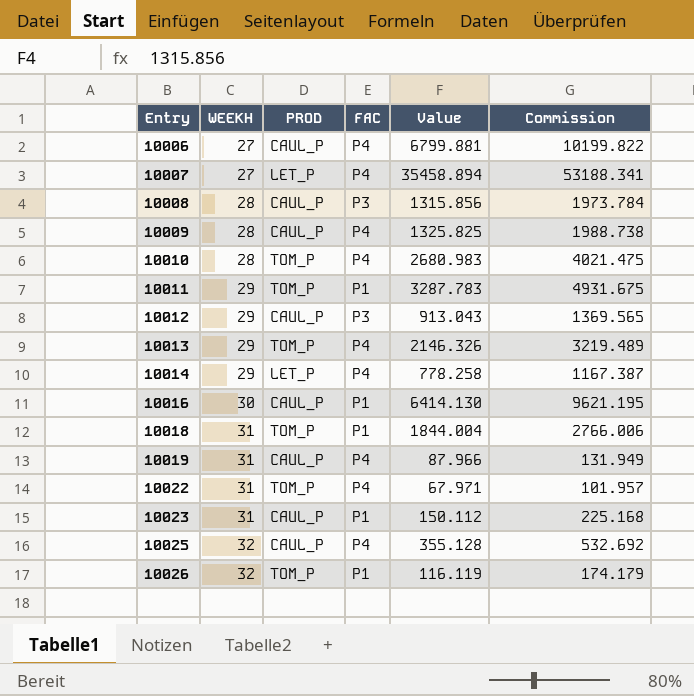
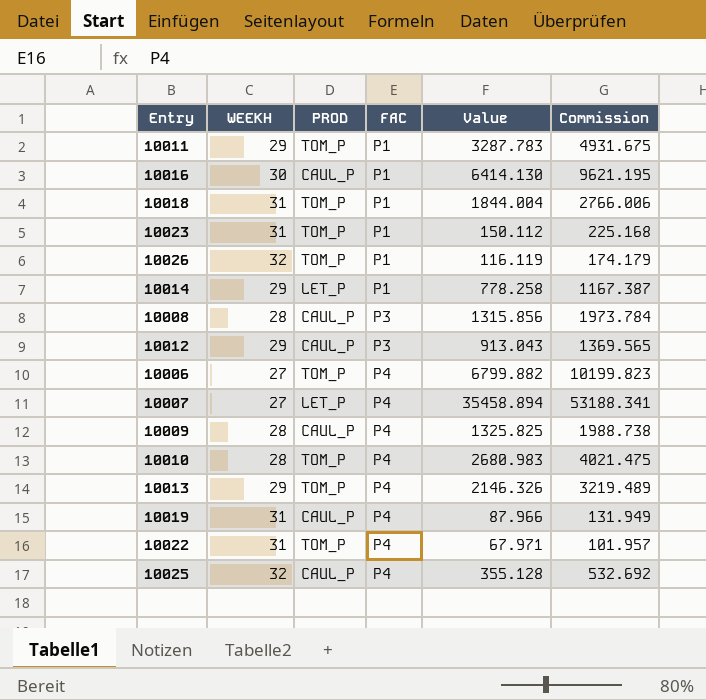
row order: Entry ascending -> FAC ascending
10023 | PROD: CAUL_P -> TOM_P
10014 | FAC: P4 -> P1
10006 | PROD: CAUL_P -> TOM_P
10006 | Value: 6799.881 -> 6799.882
10006 | Commission: 10199.822 -> 10199.823

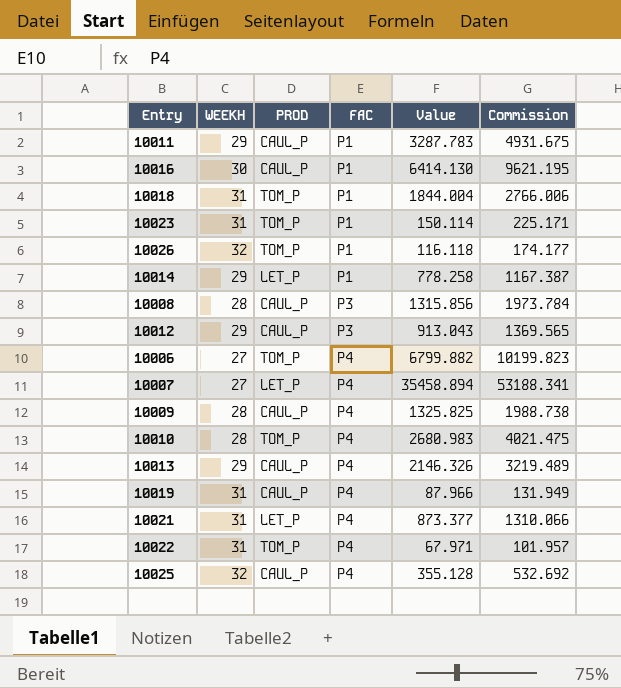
10011 | PROD: TOM_P -> CAUL_P
10023 | Value: 150.112 -> 150.114
10023 | Commission: 225.168 -> 225.171
10026 | Value: 116.119 -> 116.118
10026 | Commission: 174.179 -> 174.177
10013 | PROD: TOM_P -> CAUL_P
row 10021: none -> 31 | LET_P | P4 | 873.377 | 1310.066

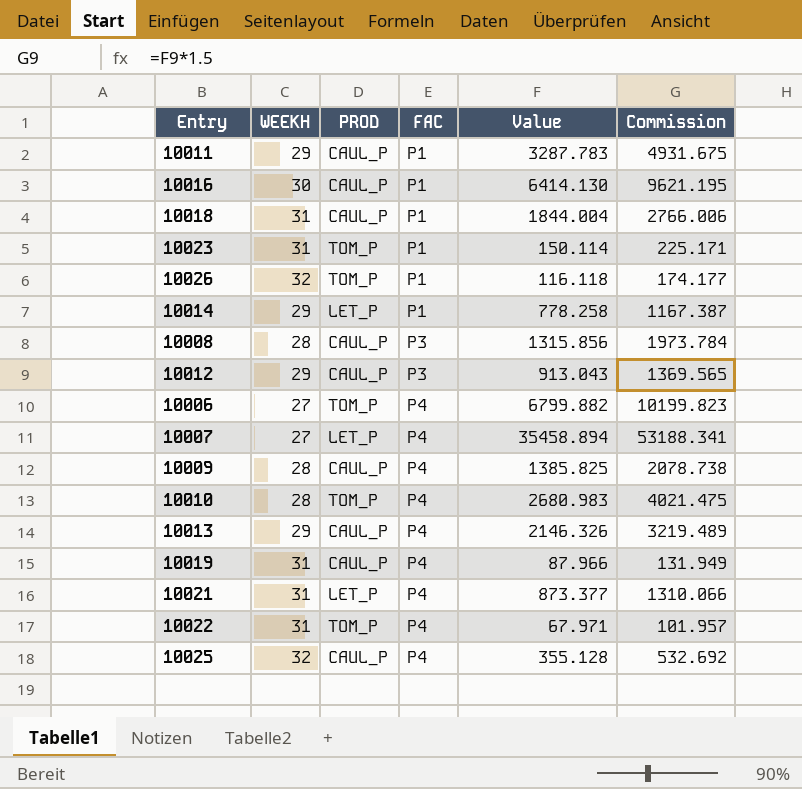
10018 | PROD: TOM_P -> CAUL_P
10009 | Value: 1325.825 -> 1385.825
10009 | Commission: 1988.738 -> 2078.738

